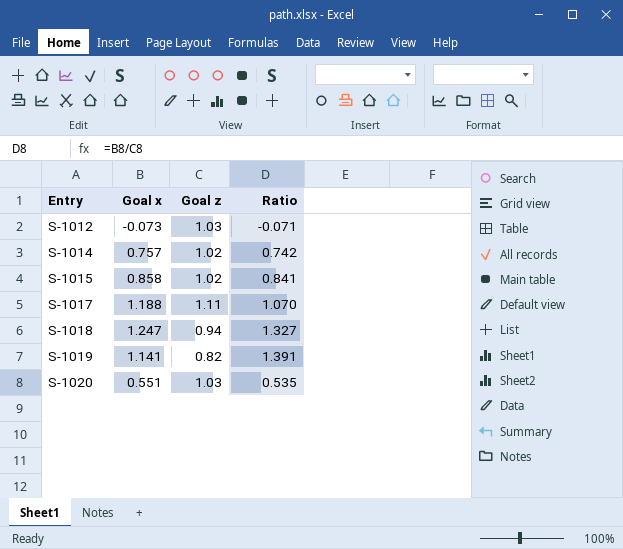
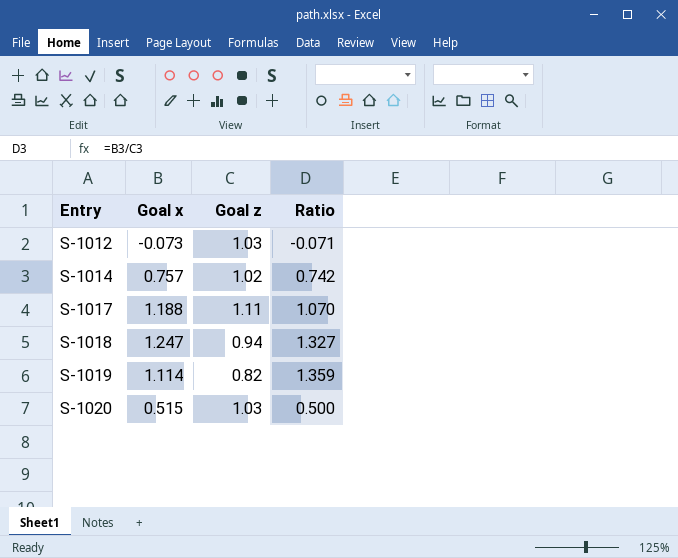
row S-1015: 0.858 | 1.02 | 0.841 -> none
S-1019 | Goal x: 1.141 -> 1.114
S-1019 | Ratio: 1.391 -> 1.359
S-1020 | Goal x: 0.551 -> 0.515
S-1020 | Ratio: 0.535 -> 0.500

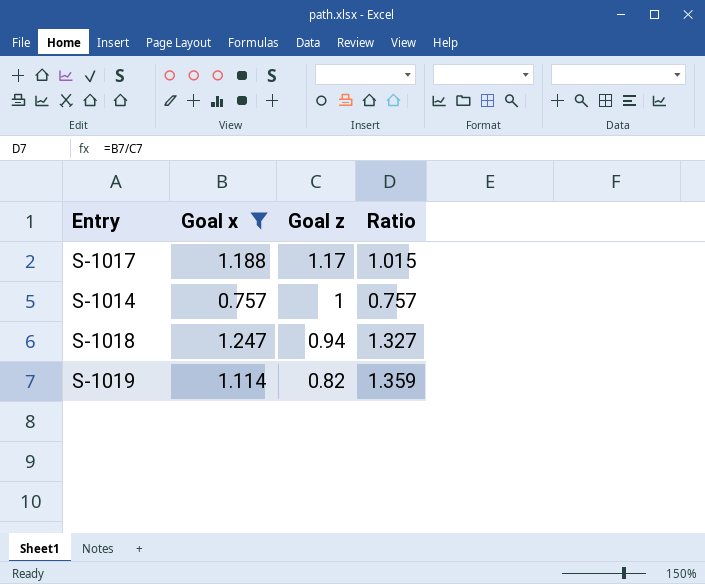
filter: none -> Goal x >= 0.757
row order: Entry ascending -> Goal z descending
S-1017 | Goal z: 1.11 -> 1.17
S-1017 | Ratio: 1.070 -> 1.015
S-1014 | Goal z: 1.02 -> 1
S-1014 | Ratio: 0.742 -> 0.757

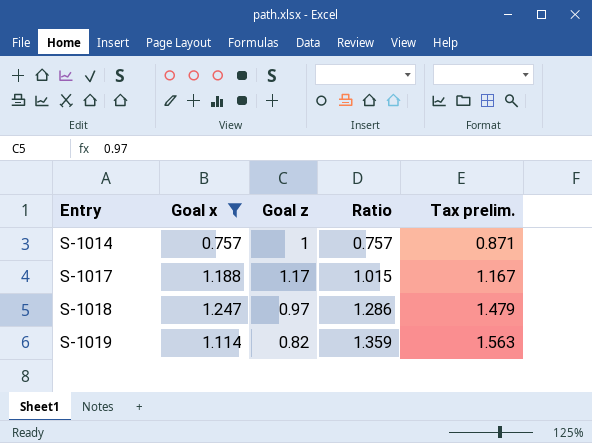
row order: Goal z descending -> Entry ascending
column Tax prelim. | formula: none -> [Ratio] * 1.15
S-1018 | Goal z: 0.94 -> 0.97
S-1018 | Ratio: 1.327 -> 1.286

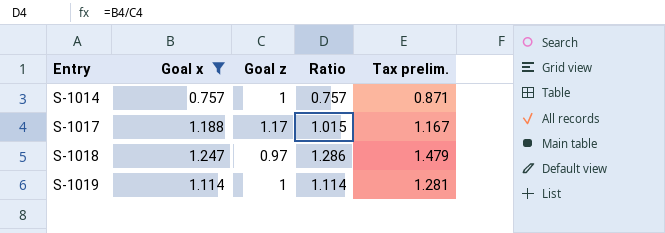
S-1019 | Goal z: 0.82 -> 1
S-1019 | Ratio: 1.359 -> 1.114
S-1019 | Tax prelim.: 1.563 -> 1.281

